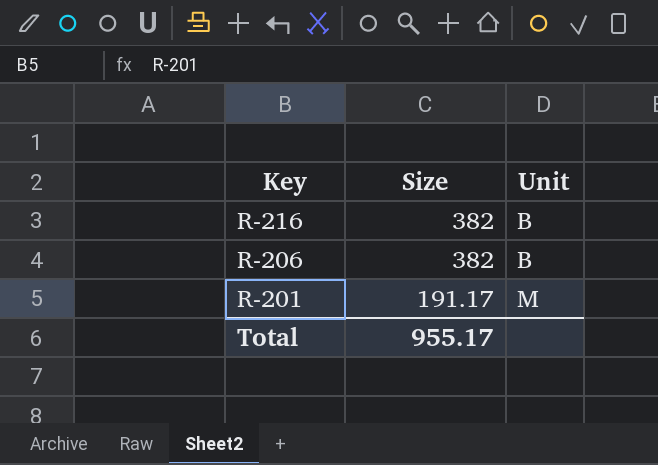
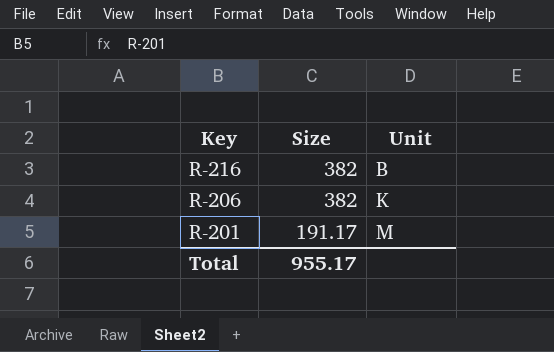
R-206 | Unit: B -> K

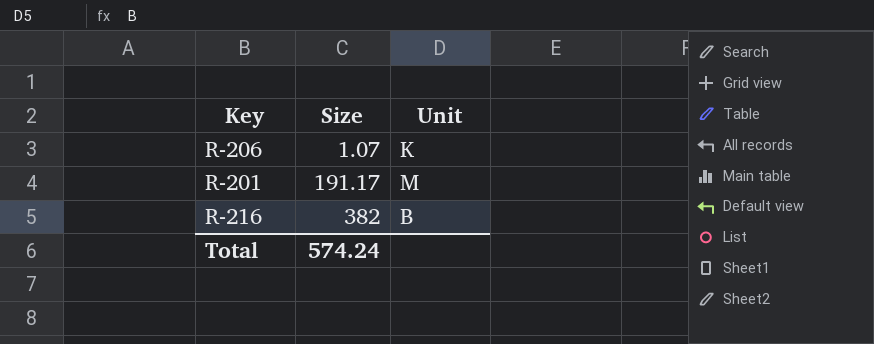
row order: Key descending -> Size ascending
R-206 | Size: 382 -> 1.07
Total | Size: 955.17 -> 574.24

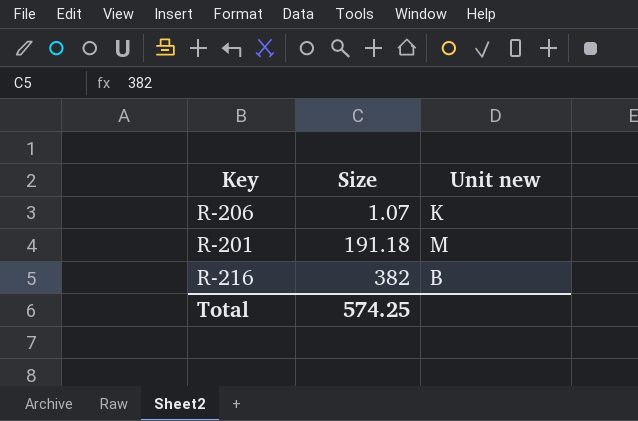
column name: Unit -> Unit new
R-201 | Size: 191.17 -> 191.18
Total | Size: 574.24 -> 574.25

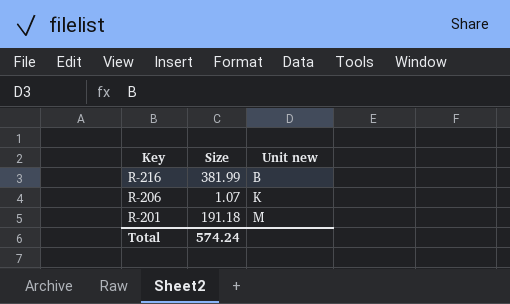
row order: Size ascending -> Key descending
R-216 | Size: 382 -> 381.99
Total | Size: 574.25 -> 574.24

